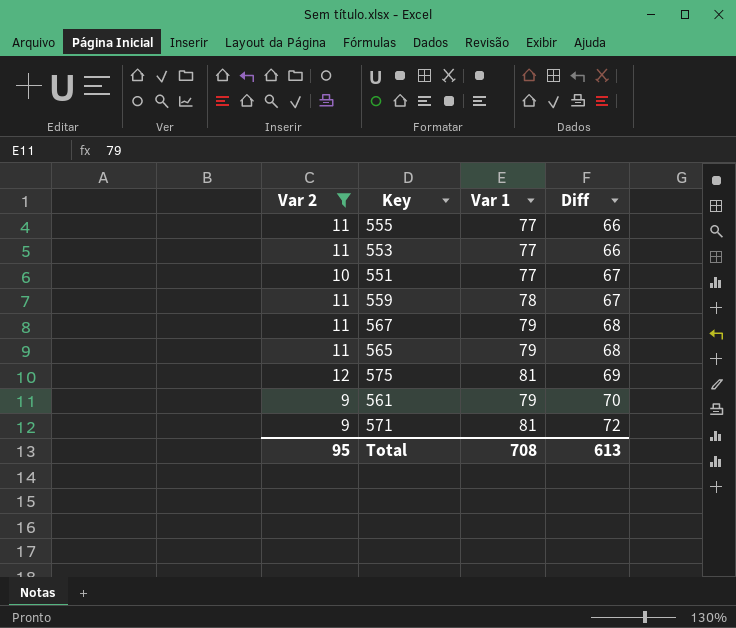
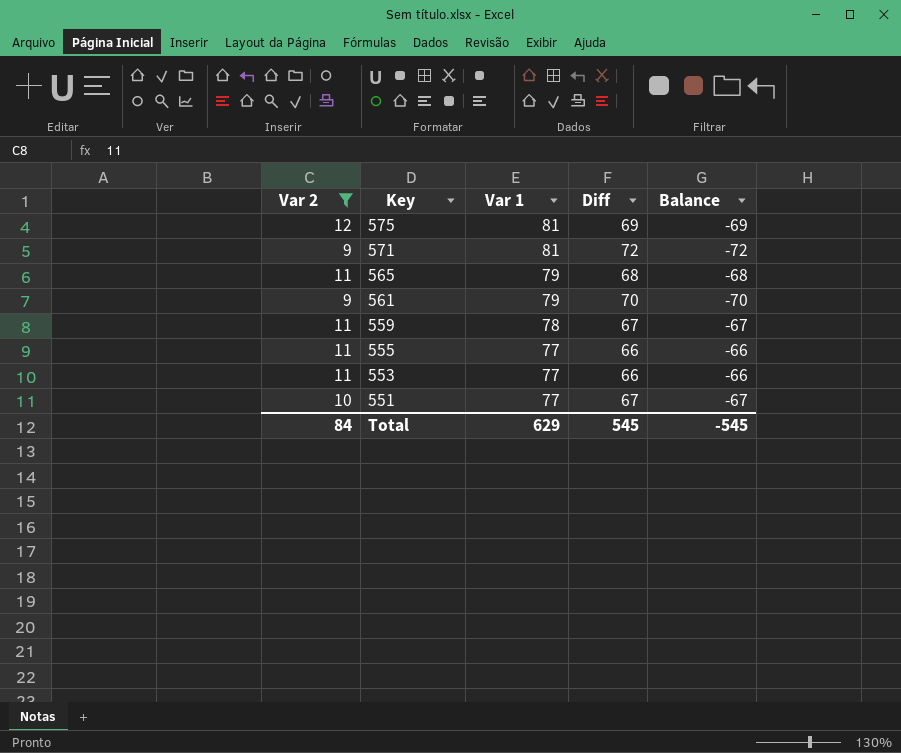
row order: Diff ascending -> Key descending
column Balance | formula: none -> [Var 2] - [Var 1]
row 567: 11 | 79 | 68 -> none
Total | Var 2: 95 -> 84
Total | Var 1: 708 -> 629
Total | Diff: 613 -> 545

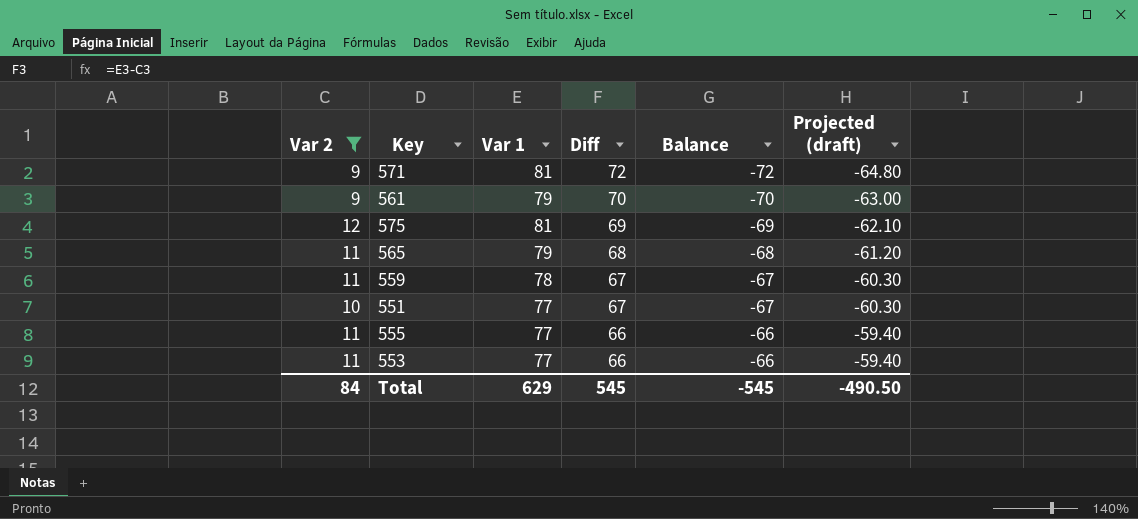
row order: Key descending -> Diff descending
column Projected (draft) | formula: none -> [Balance] * 0.9

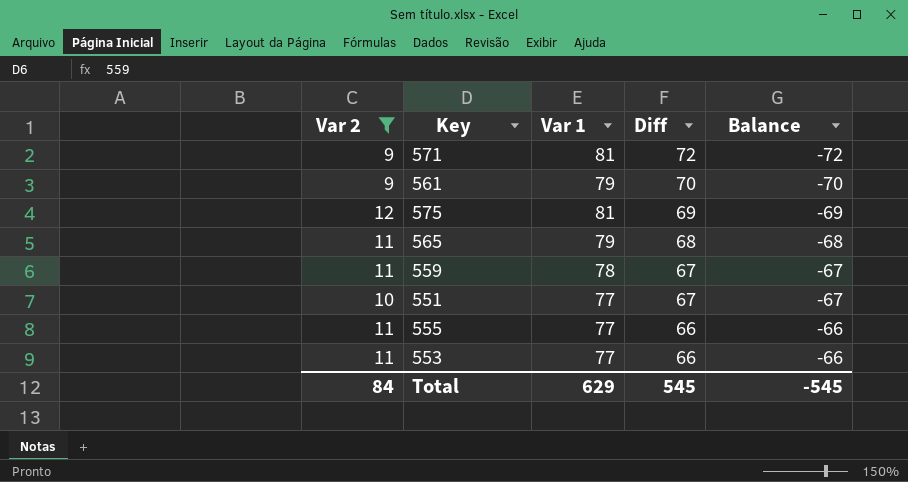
column Projected (draft) | formula: [Balance] * 0.9 -> none

